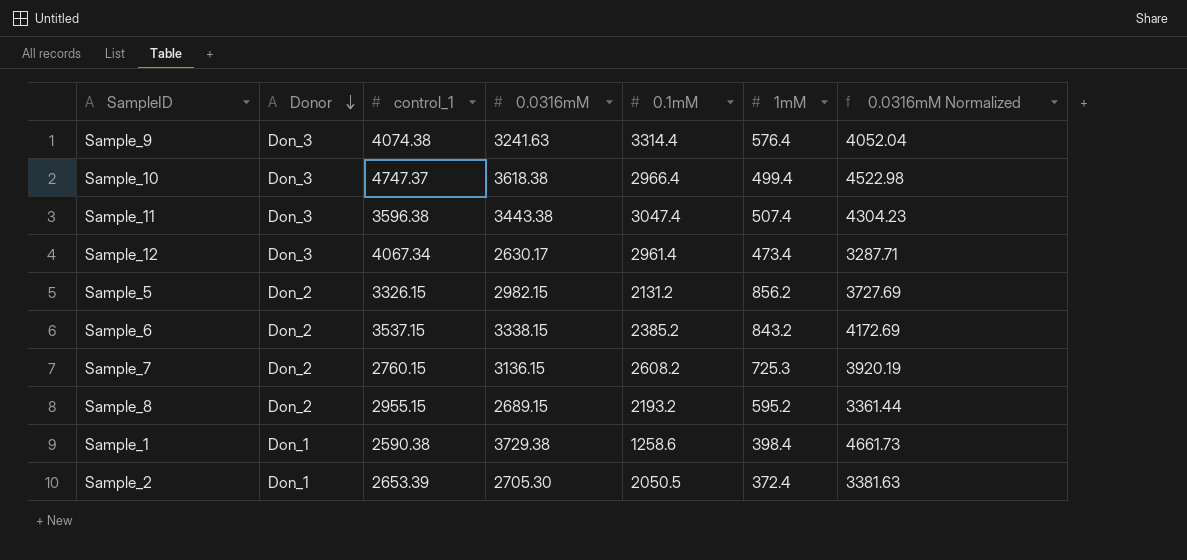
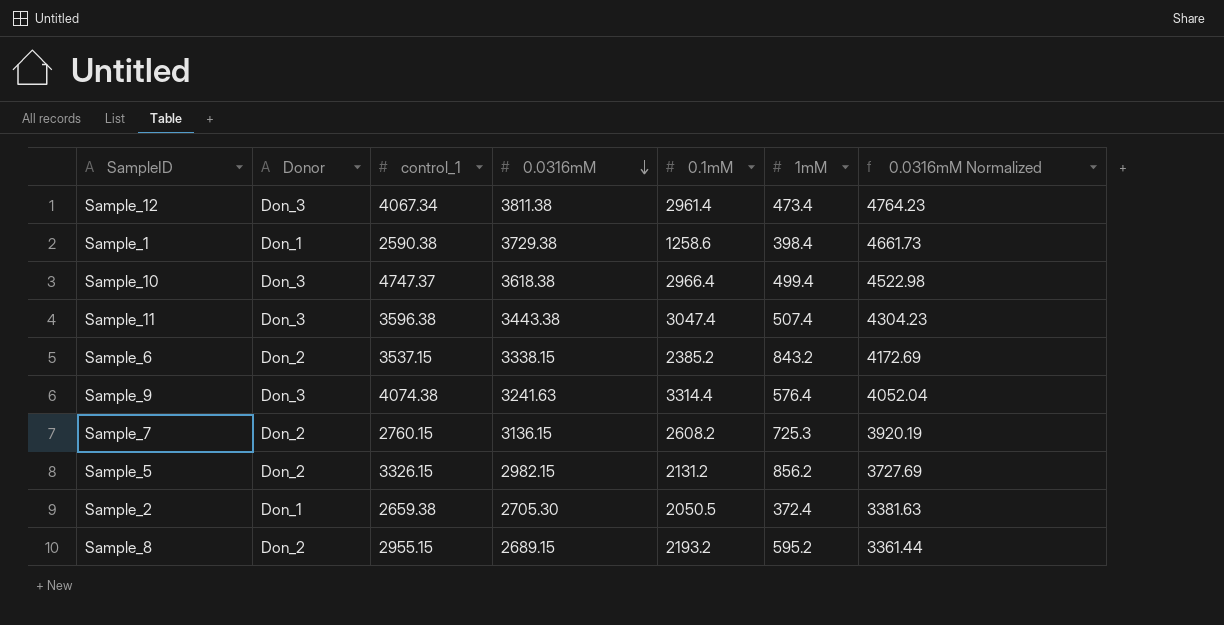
row order: Donor descending -> 0.0316mM descending
Sample_12 | 0.0316mM: 2630.17 -> 3811.38
Sample_12 | 0.0316mM Normalized: 3287.71 -> 4764.23
Sample_2 | control_1: 2653.39 -> 2659.38

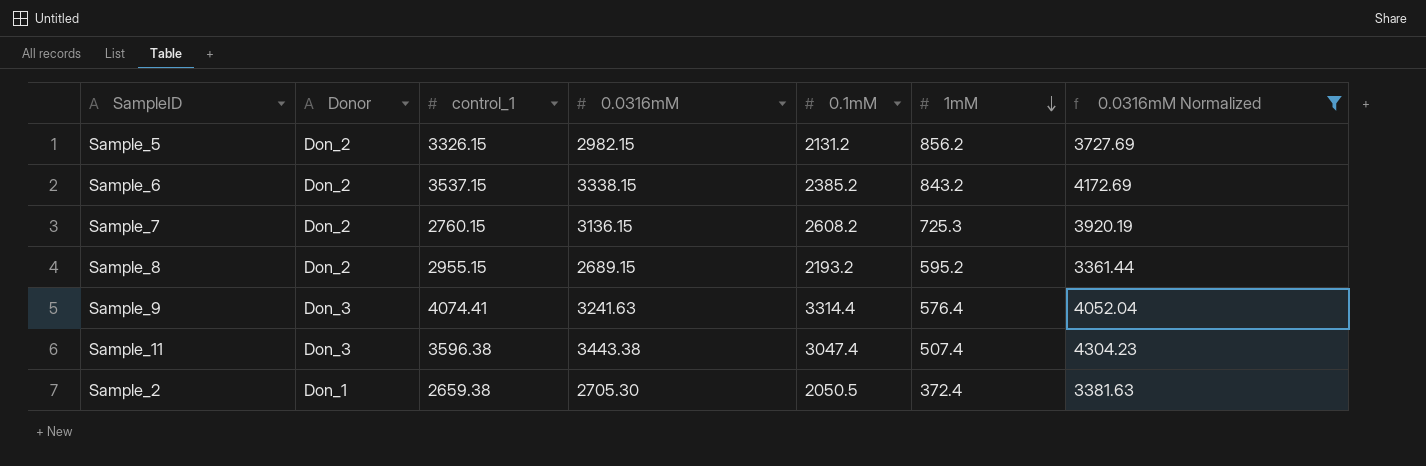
filter: none -> 0.0316mM Normalized <= 4304.23
row order: 0.0316mM descending -> 1mM descending
Sample_9 | control_1: 4074.38 -> 4074.41

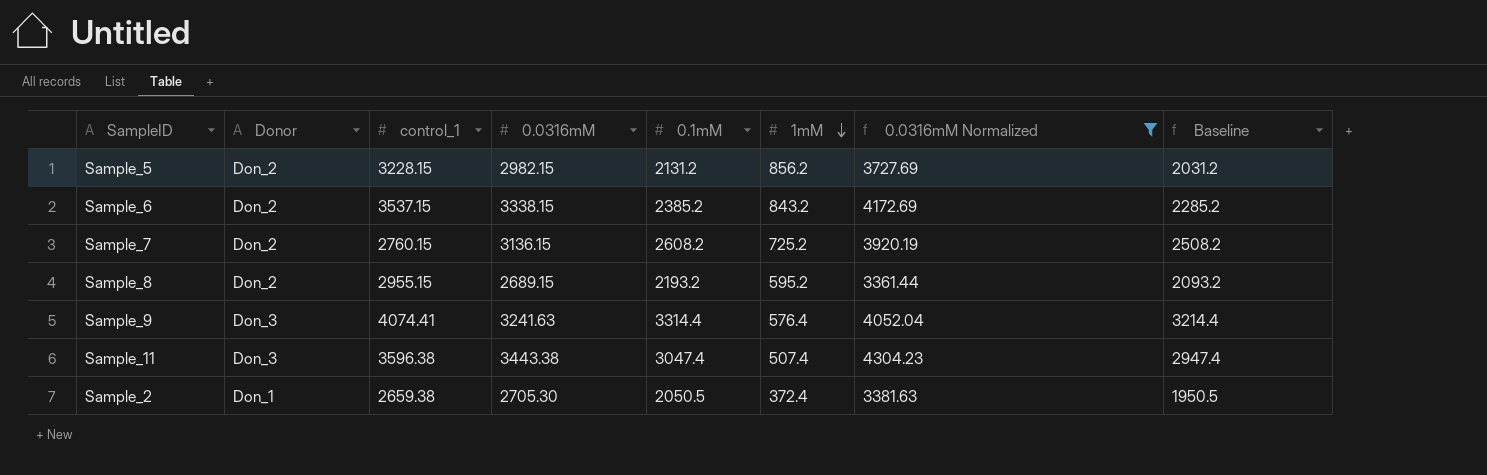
column Baseline | formula: none -> [0.1mM] - 100
Sample_5 | control_1: 3326.15 -> 3228.15
Sample_7 | 1mM: 725.3 -> 725.2

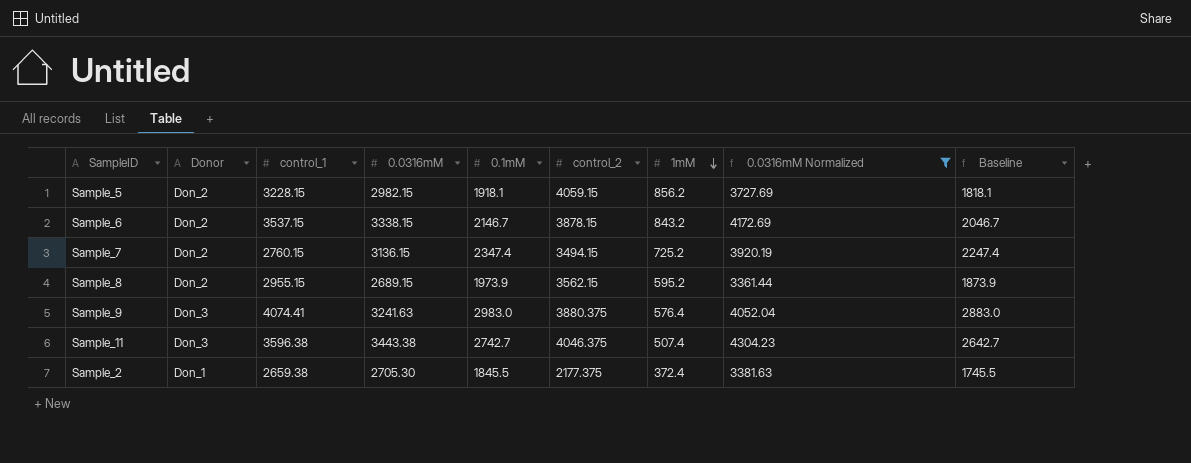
column control_2 | position: none -> 6
Sample_5 | 0.1mM: 2131.2 -> 1918.1
Sample_5 | Baseline: 2031.2 -> 1818.1
Sample_6 | 0.1mM: 2385.2 -> 2146.7
Sample_6 | Baseline: 2285.2 -> 2046.7
Sample_7 | 0.1mM: 2608.2 -> 2347.4
Sample_7 | Baseline: 2508.2 -> 2247.4
Sample_8 | 0.1mM: 2193.2 -> 1973.9
Sample_8 | Baseline: 2093.2 -> 1873.9
Sample_9 | 0.1mM: 3314.4 -> 2983.0
Sample_9 | Baseline: 3214.4 -> 2883.0
Sample_11 | 0.1mM: 3047.4 -> 2742.7
Sample_11 | Baseline: 2947.4 -> 2642.7
Sample_2 | 0.1mM: 2050.5 -> 1845.5
Sample_2 | Baseline: 1950.5 -> 1745.5

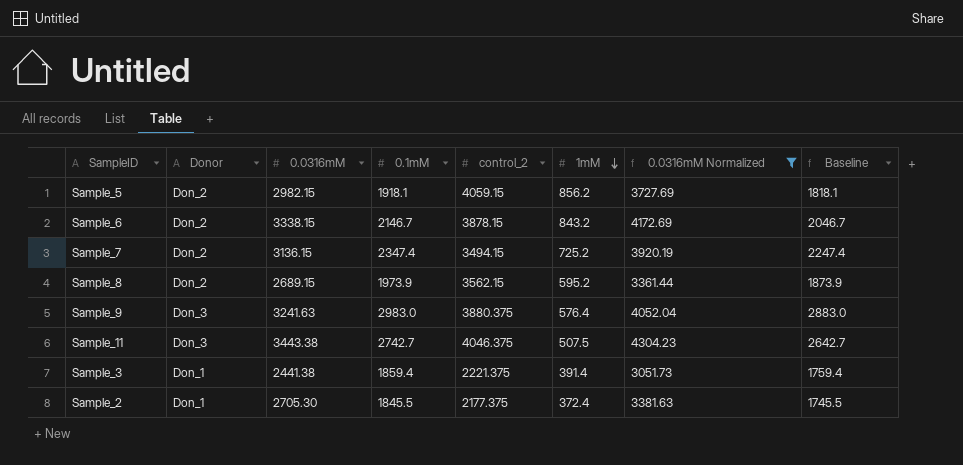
column control_1 | position: 3 -> none
Sample_11 | 1mM: 507.4 -> 507.5
row Sample_3: none -> Don_1 | 2441.38 | 1859.4 | 2221.375 | 391.4 | 3051.73 | 1759.4

